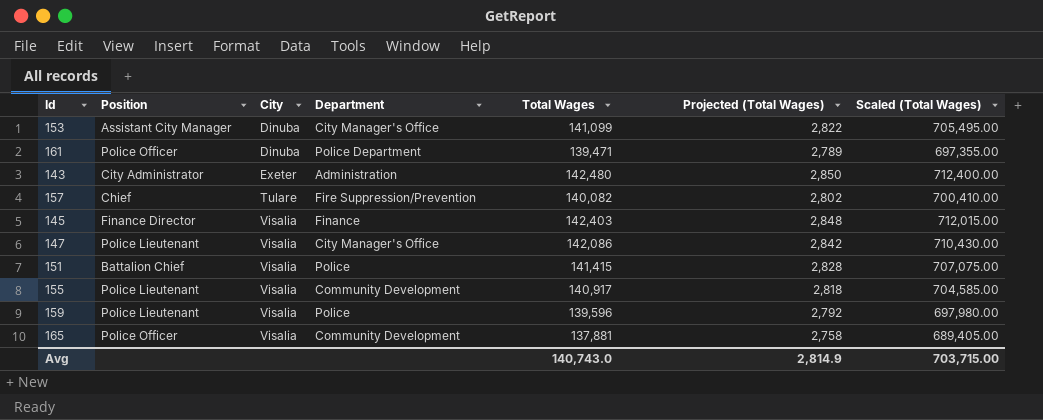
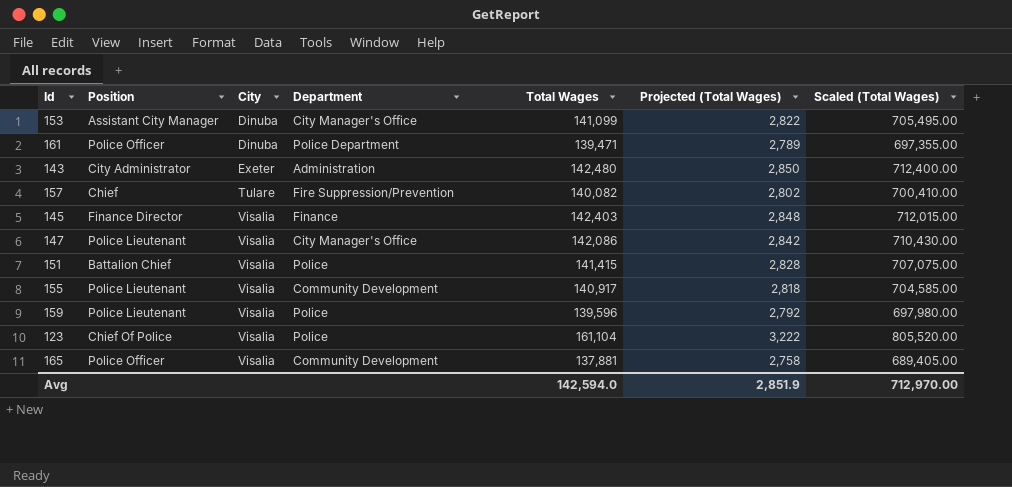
row 123: none -> Chief Of Police | Visalia | Police | 161,104 | 3,222 | 805,520.00
Avg | Total Wages: 140,743.0 -> 142,594.0
Avg | Projected (Total Wages): 2,814.9 -> 2,851.9
Avg | Scaled (Total Wages): 703,715.00 -> 712,970.00

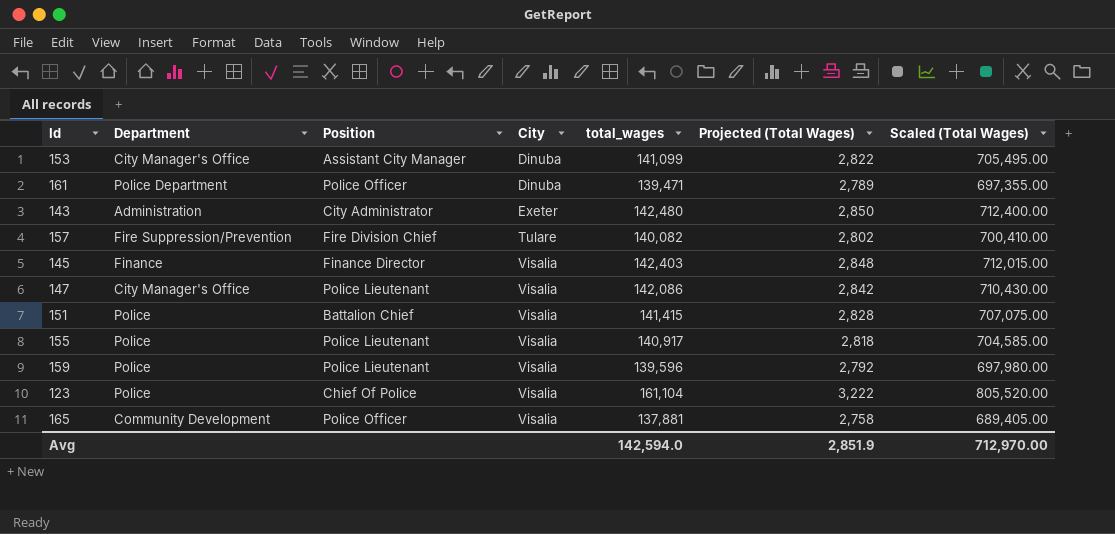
column Department | position: 4 -> 2
column name: Total Wages -> total_wages
157 | Position: Chief -> Fire Division Chief
155 | Department: Community Development -> Police

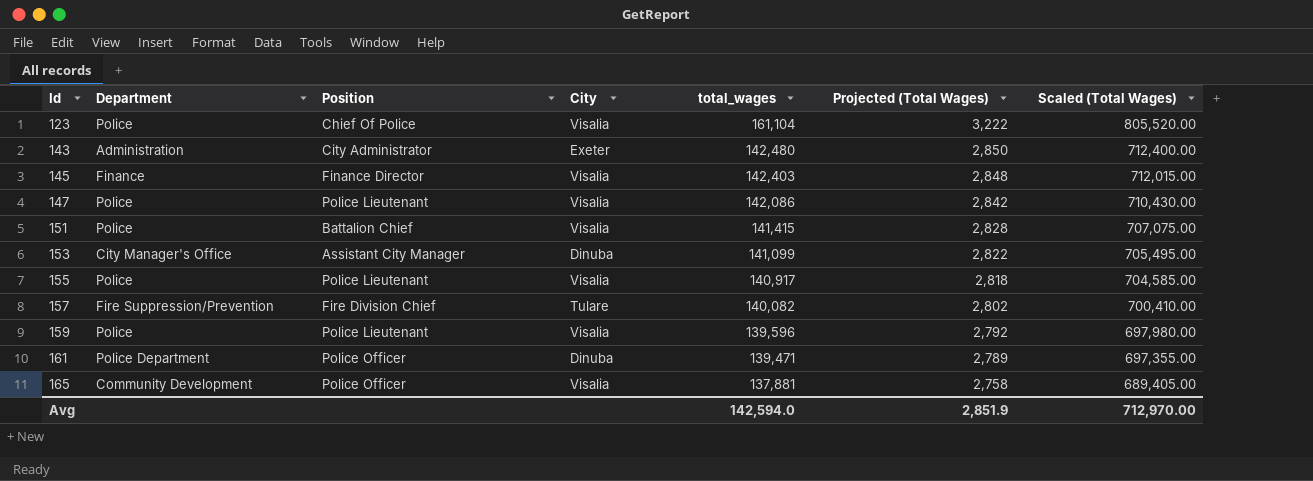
row order: City ascending -> Id ascending
147 | Department: City Manager's Office -> Police

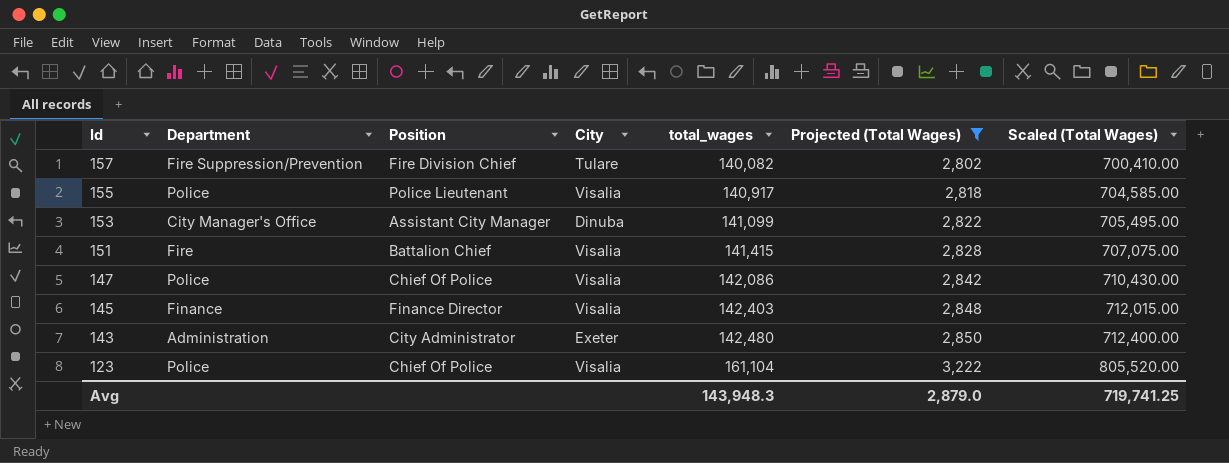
filter: none -> Projected (Total Wages) >= 2,802
row order: Id ascending -> Id descending
151 | Department: Police -> Fire
147 | Position: Police Lieutenant -> Chief Of Police
Avg | total_wages: 142,594.0 -> 143,948.3
Avg | Projected (Total Wages): 2,851.9 -> 2,879.0
Avg | Scaled (Total Wages): 712,970.00 -> 719,741.25

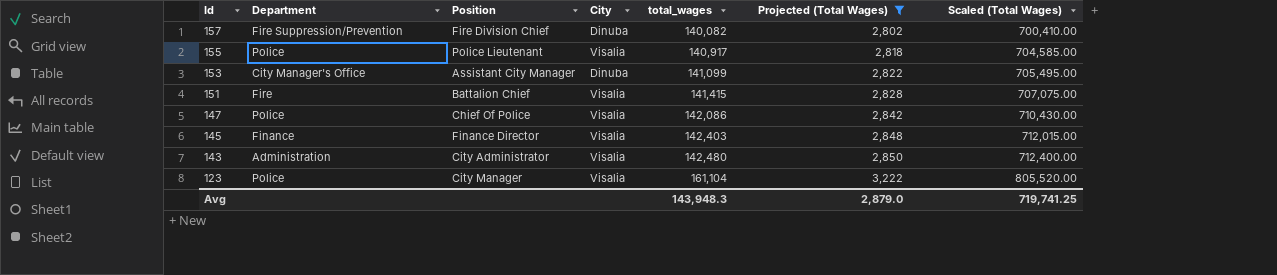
157 | City: Tulare -> Dinuba
143 | City: Exeter -> Visalia
123 | Position: Chief Of Police -> City Manager

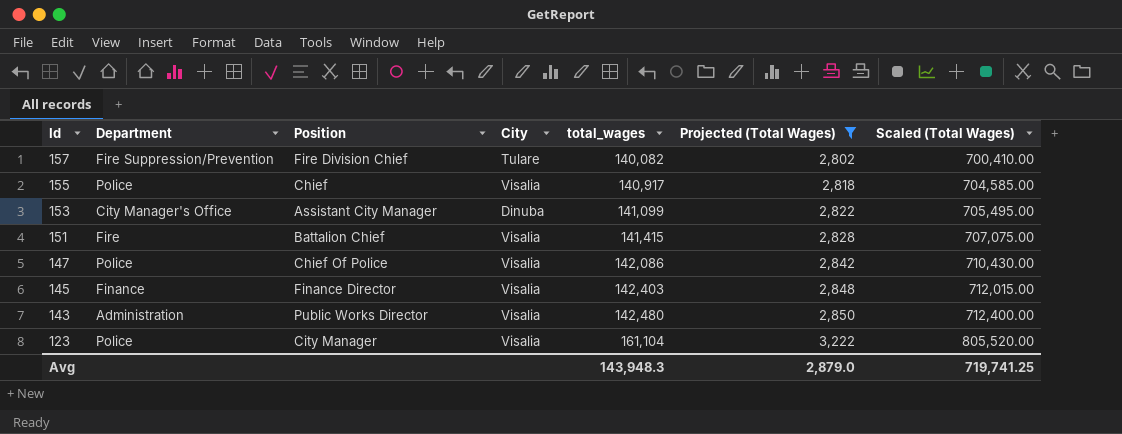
157 | City: Dinuba -> Tulare
155 | Position: Police Lieutenant -> Chief
143 | Position: City Administrator -> Public Works Director

